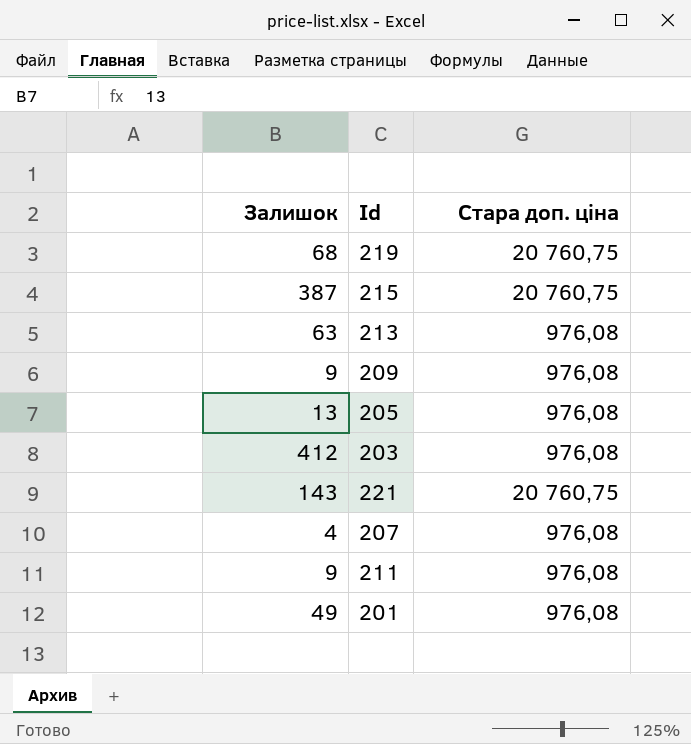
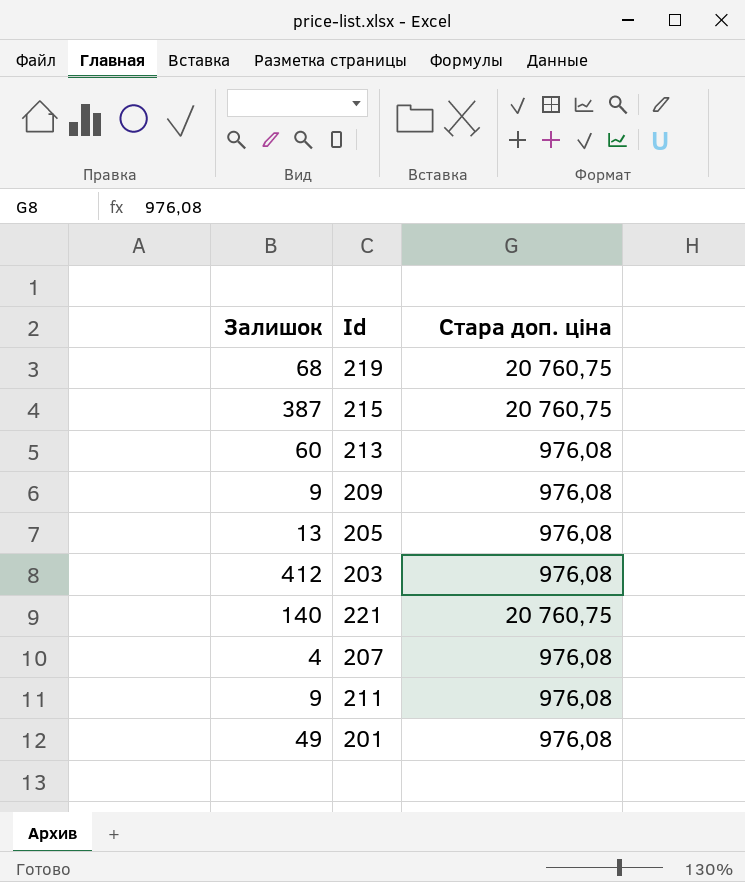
213 | Залишок: 63 -> 60
221 | Залишок: 143 -> 140

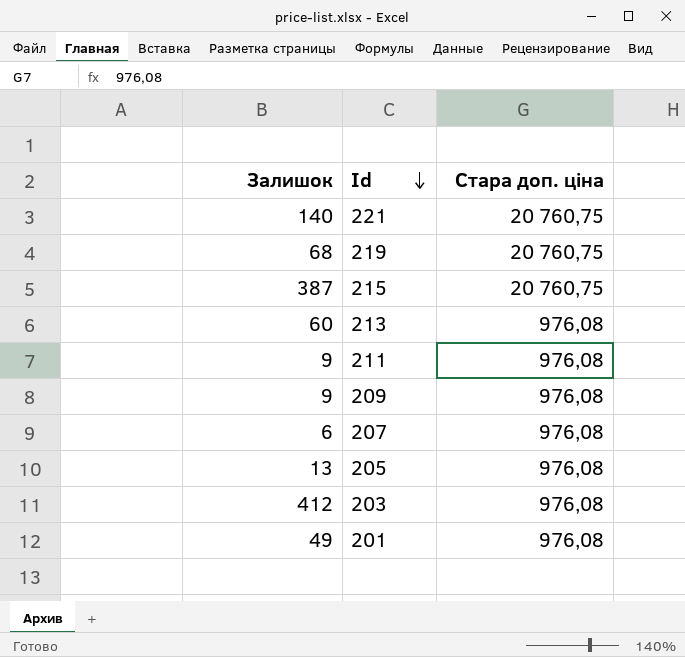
row order: none -> Id descending
207 | Залишок: 4 -> 6

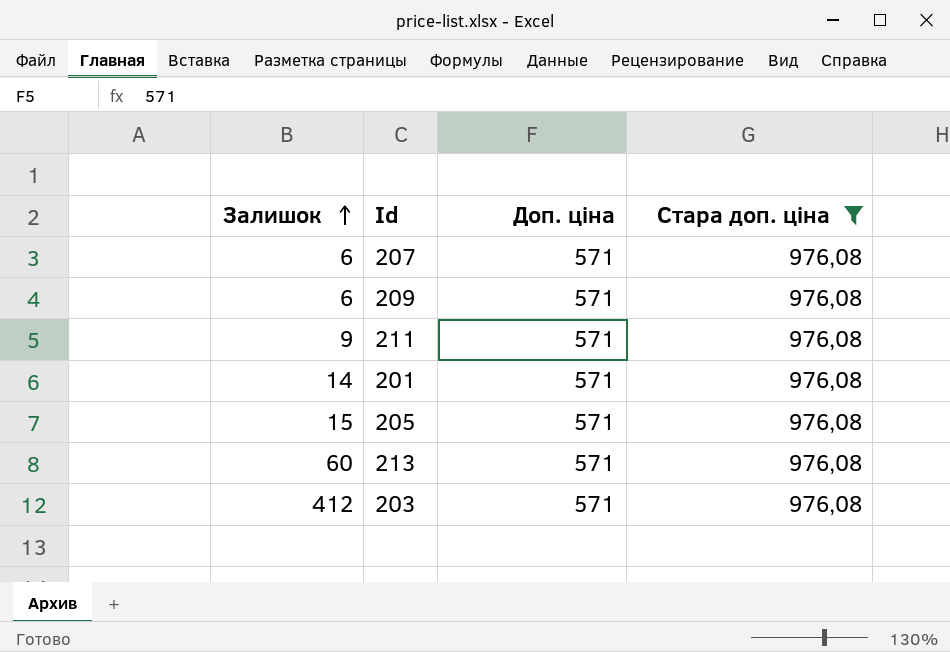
filter: none -> Стара доп. ціна = 976,08
row order: Id descending -> Залишок ascending
column Доп. ціна | position: none -> 3
209 | Залишок: 9 -> 6
201 | Залишок: 49 -> 14
205 | Залишок: 13 -> 15

